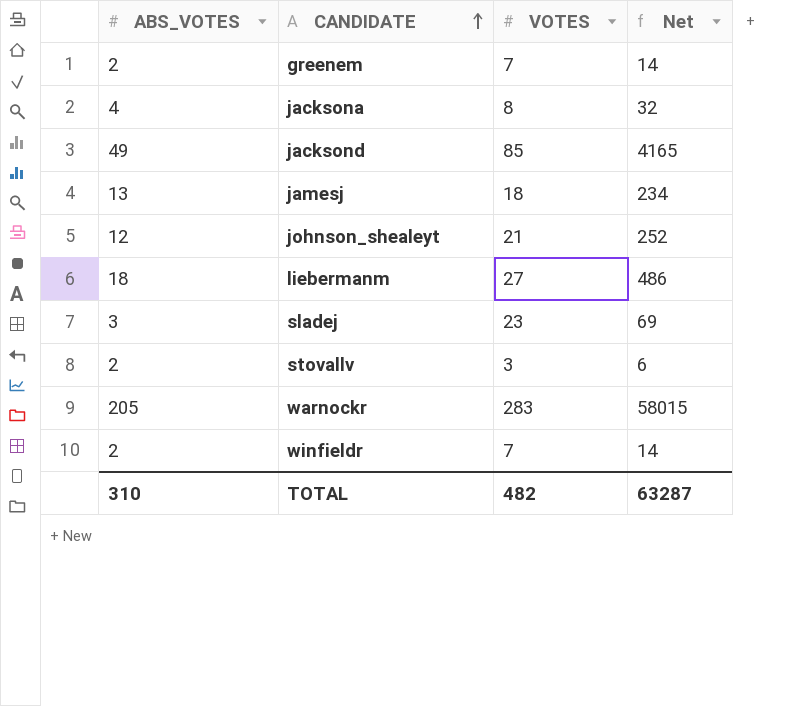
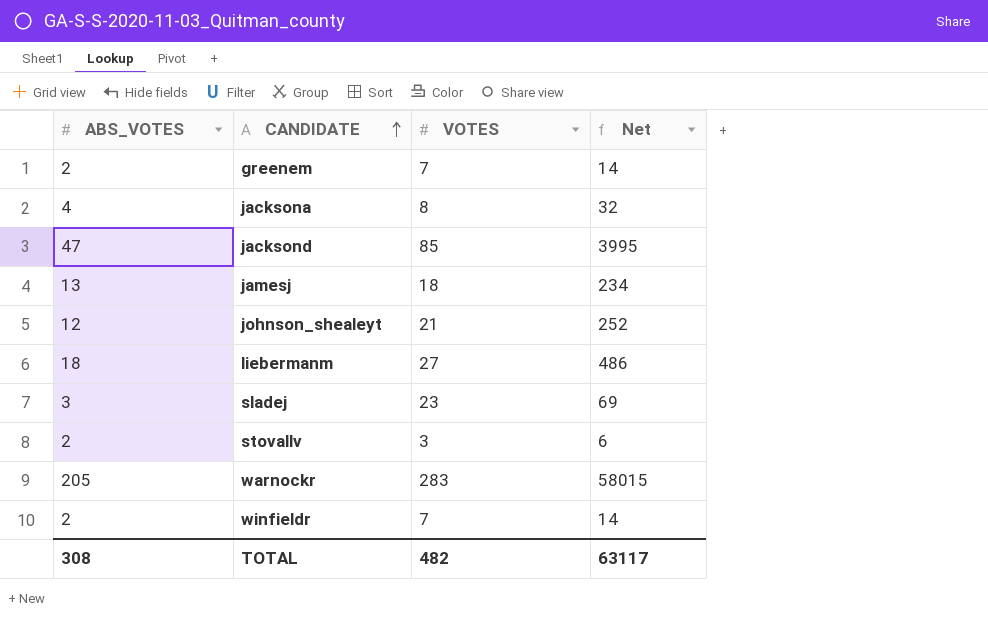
jacksond | ABS_VOTES: 49 -> 47
jacksond | Net: 4165 -> 3995
TOTAL | ABS_VOTES: 310 -> 308
TOTAL | Net: 63287 -> 63117

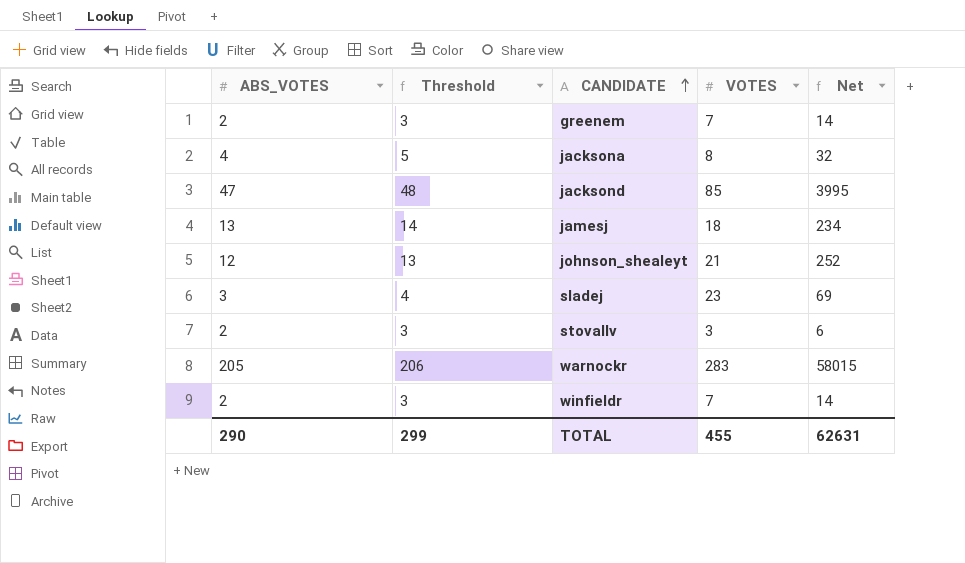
column Threshold | formula: none -> [ABS_VOTES] + 1
row liebermanm: 18 | 27 | 486 -> none
TOTAL | ABS_VOTES: 308 -> 290
TOTAL | VOTES: 482 -> 455
TOTAL | Net: 63117 -> 62631

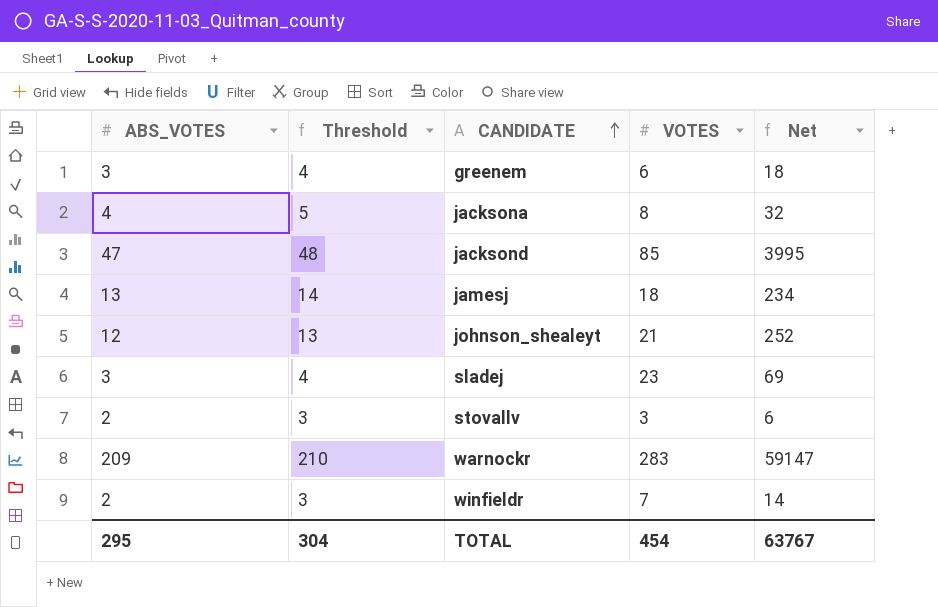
greenem | ABS_VOTES: 2 -> 3
greenem | Threshold: 3 -> 4
greenem | VOTES: 7 -> 6
greenem | Net: 14 -> 18
warnockr | ABS_VOTES: 205 -> 209
warnockr | Threshold: 206 -> 210
warnockr | Net: 58015 -> 59147
TOTAL | ABS_VOTES: 290 -> 295
TOTAL | Threshold: 299 -> 304
TOTAL | VOTES: 455 -> 454
TOTAL | Net: 62631 -> 63767

